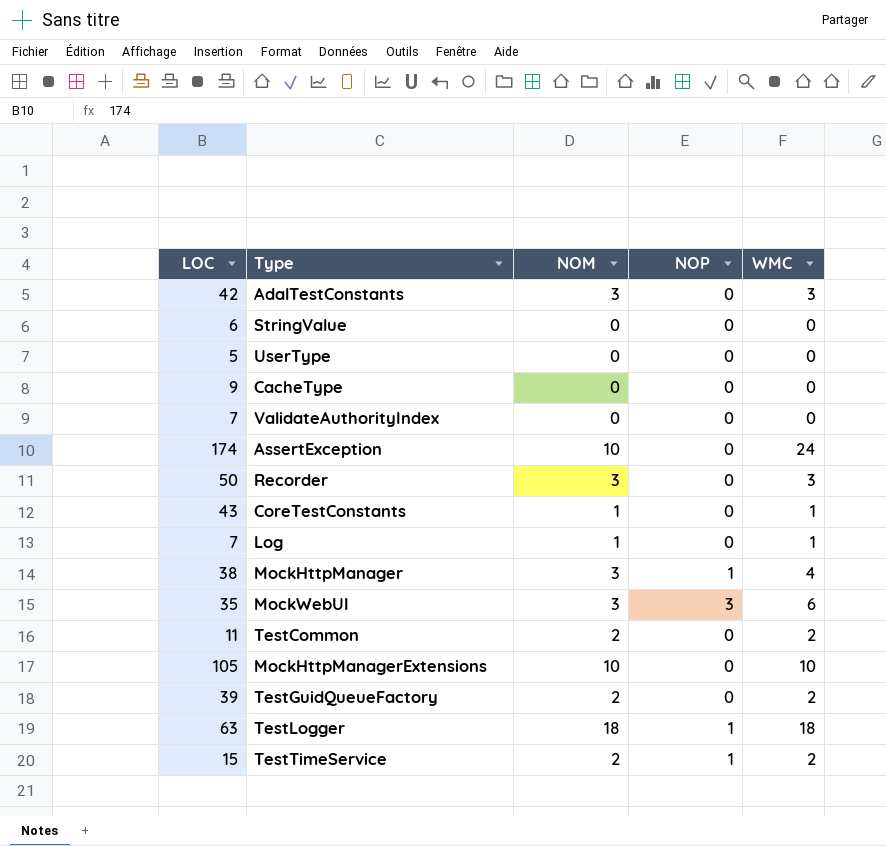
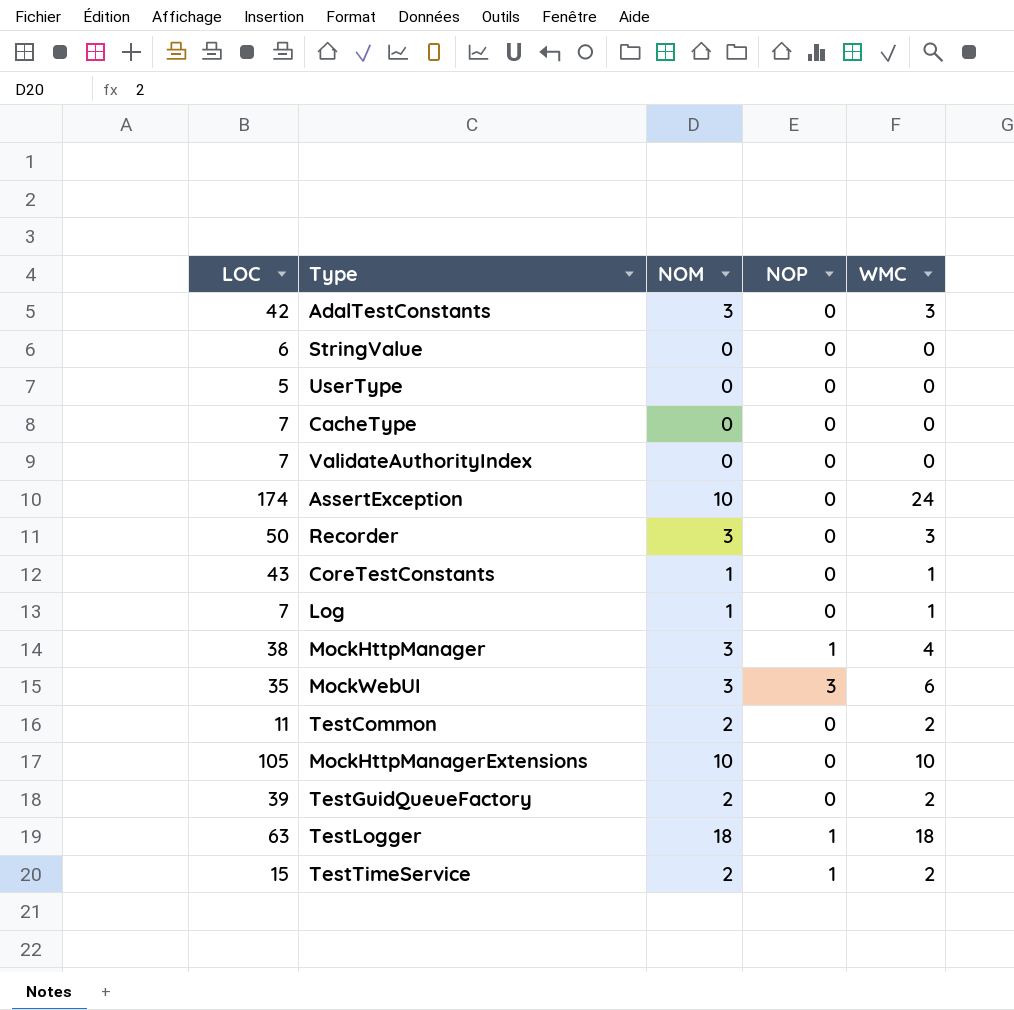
CacheType | LOC: 9 -> 7

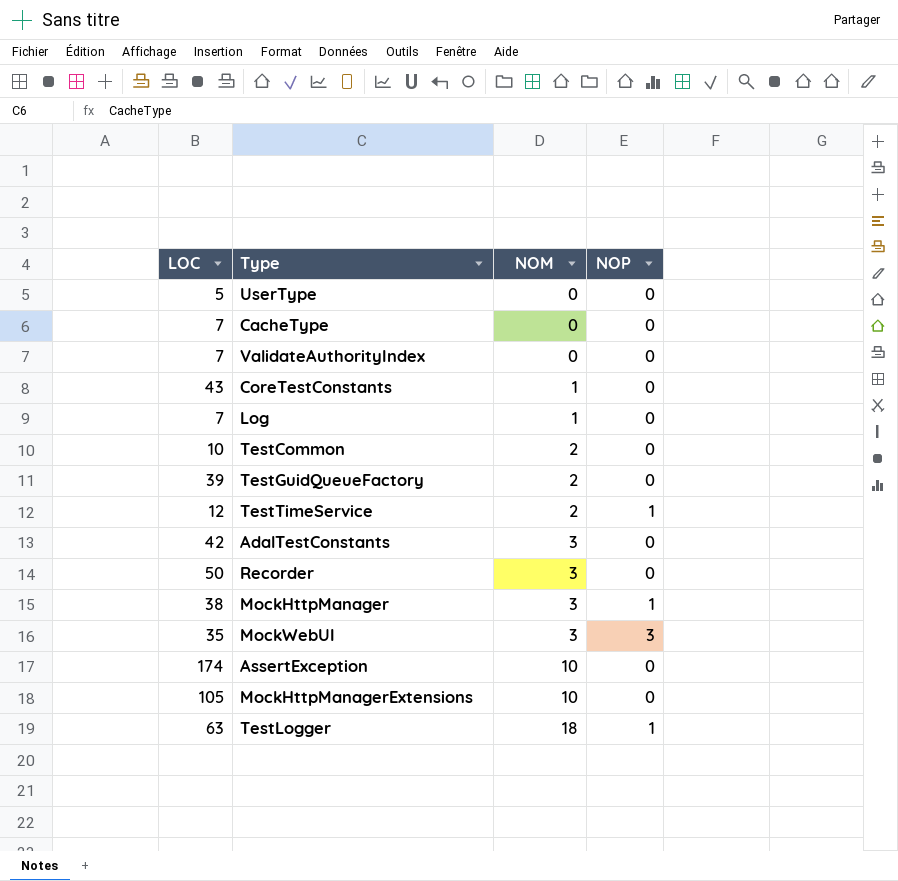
row order: none -> NOM ascending
column WMC | position: 5 -> none
row StringValue: 6 | 0 | 0 | 0 -> none
TestCommon | LOC: 11 -> 10
TestTimeService | LOC: 15 -> 12

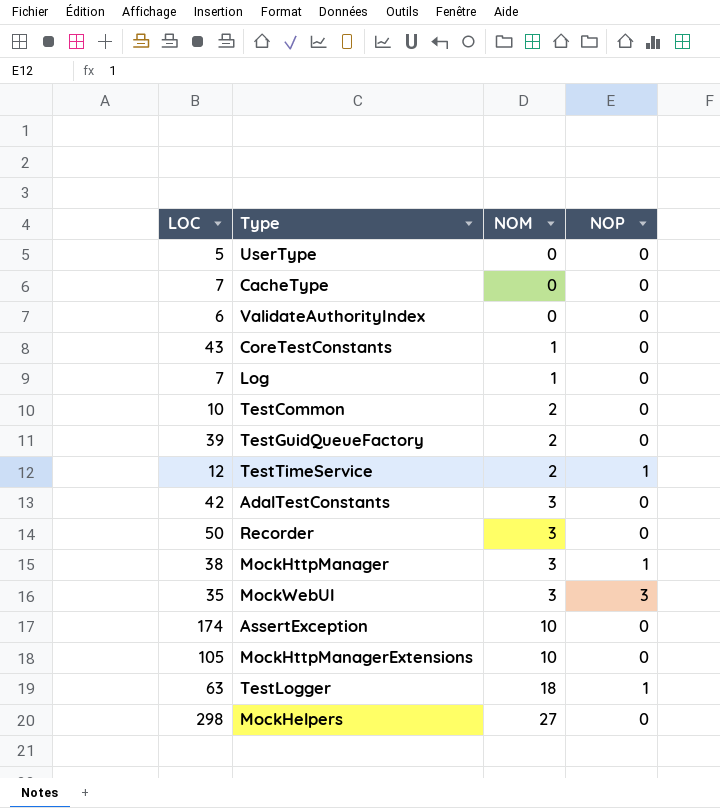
ValidateAuthorityIndex | LOC: 7 -> 6
row MockHelpers: none -> 298 | 27 | 0

